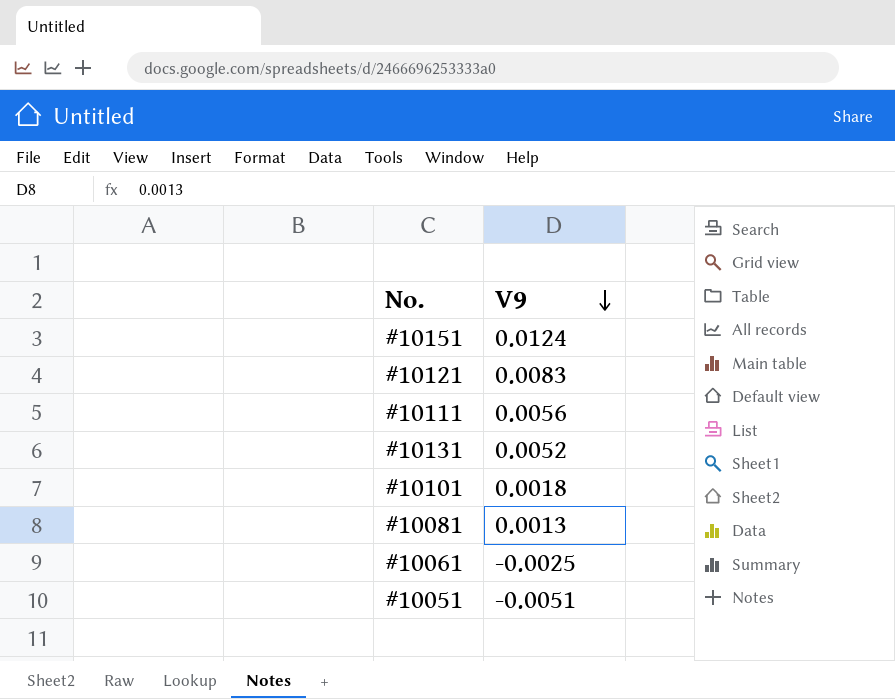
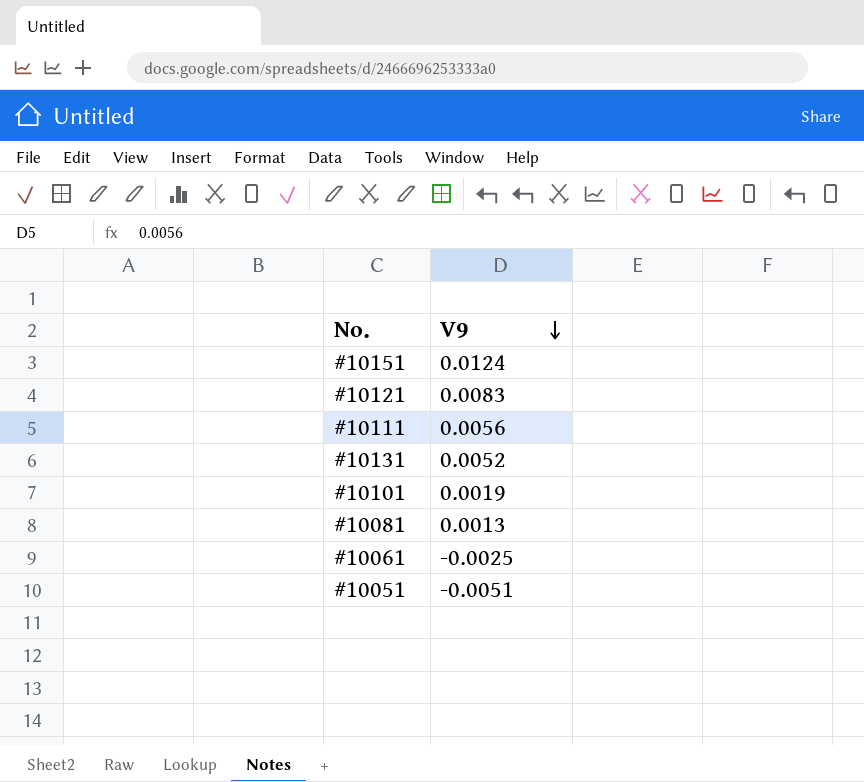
#10101 | V9: 0.0018 -> 0.0019

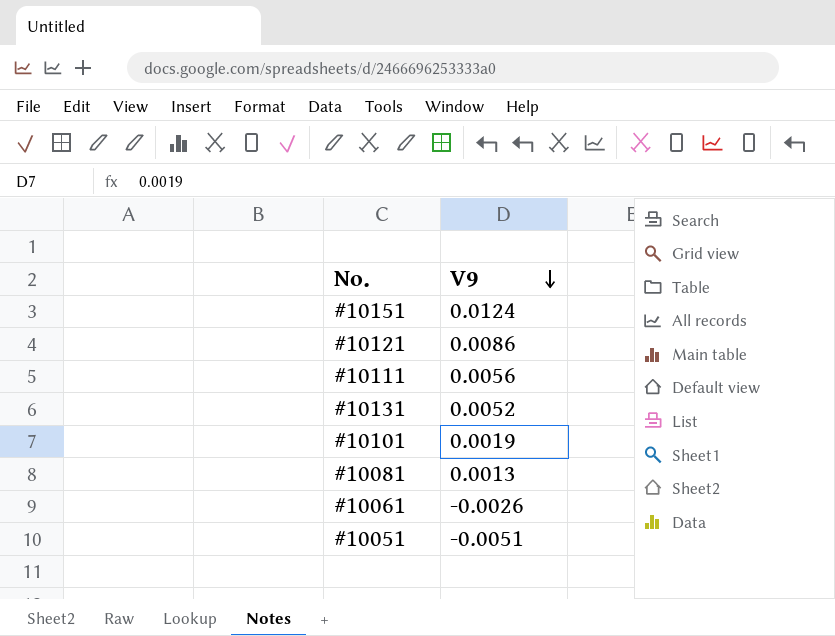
#10121 | V9: 0.0083 -> 0.0086
#10061 | V9: -0.0025 -> -0.0026

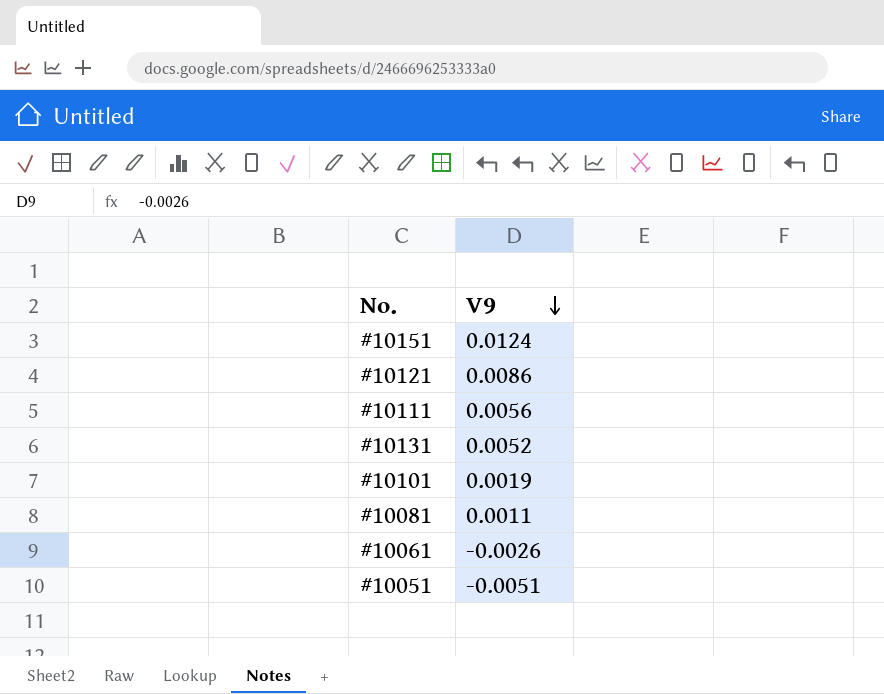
#10081 | V9: 0.0013 -> 0.0011

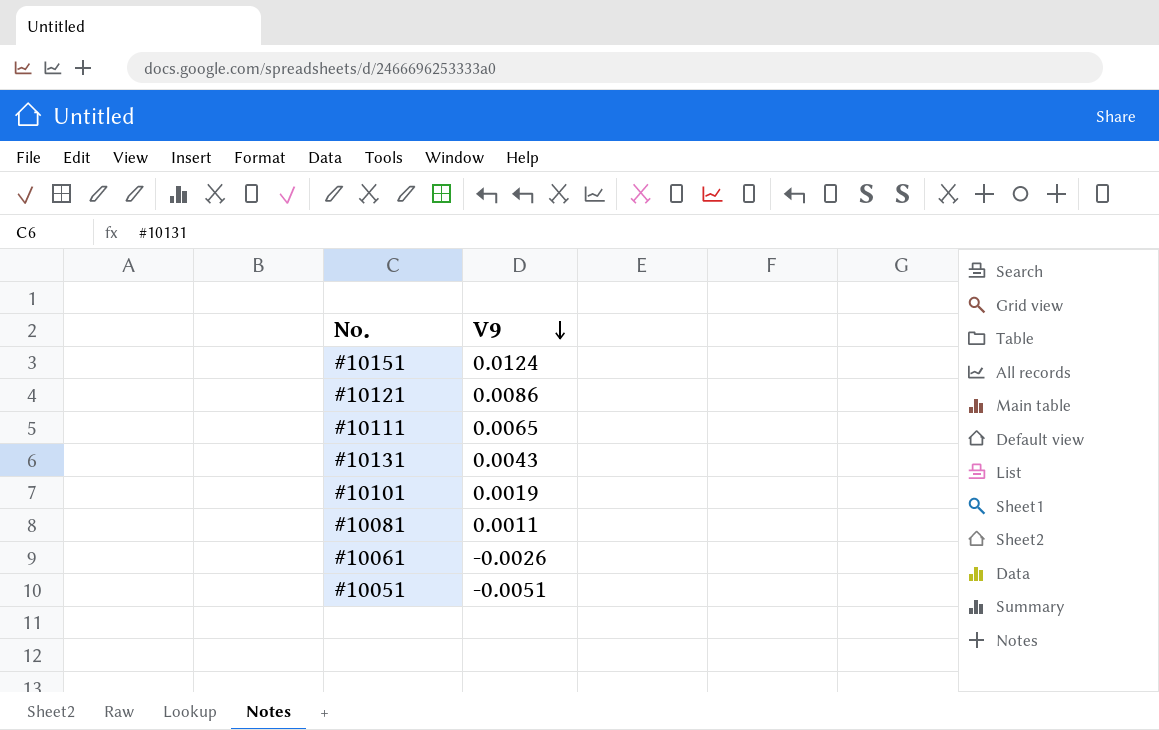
#10111 | V9: 0.0056 -> 0.0065
#10131 | V9: 0.0052 -> 0.0043

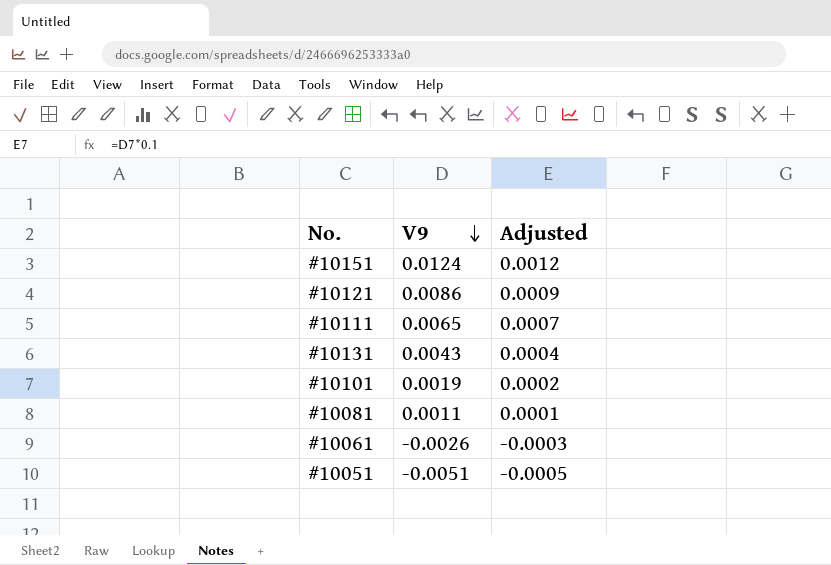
column Adjusted | formula: none -> [V9] * 0.1

